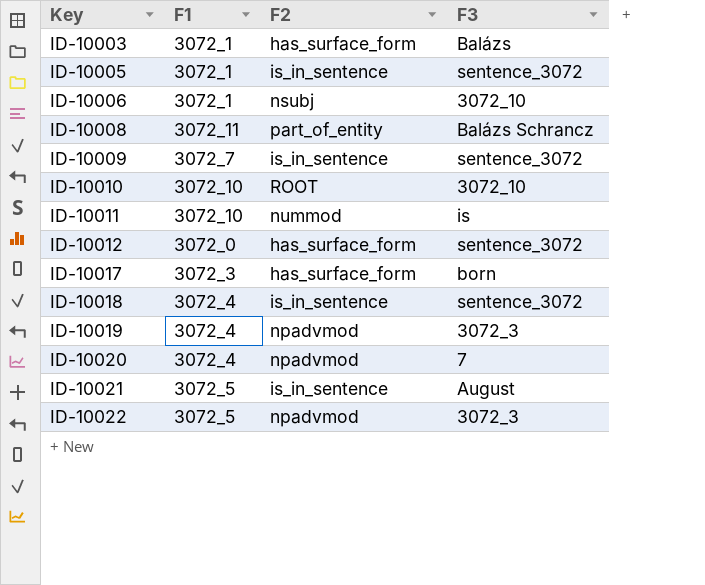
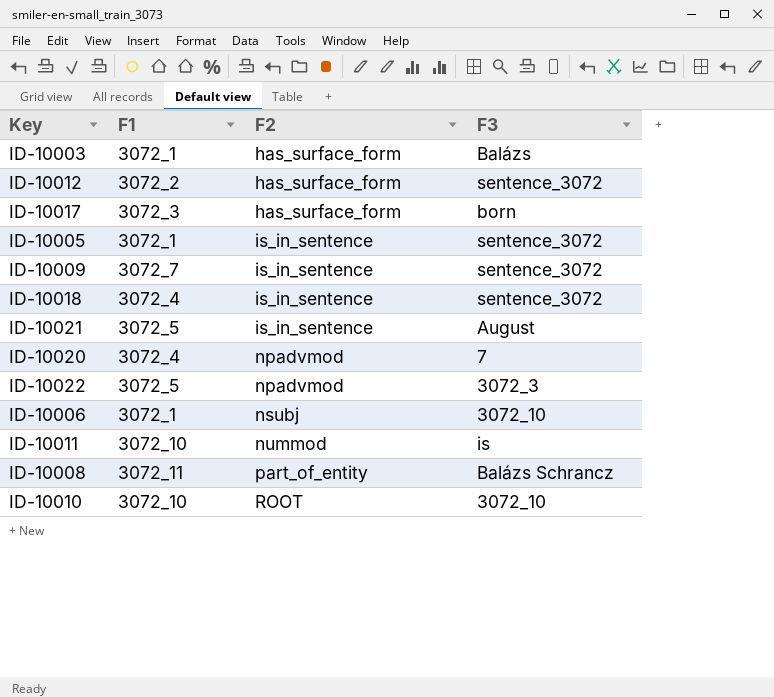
row order: Key ascending -> F2 ascending
row ID-10019: 3072_4 | npadvmod | 3072_3 -> none
ID-10012 | F1: 3072_0 -> 3072_2

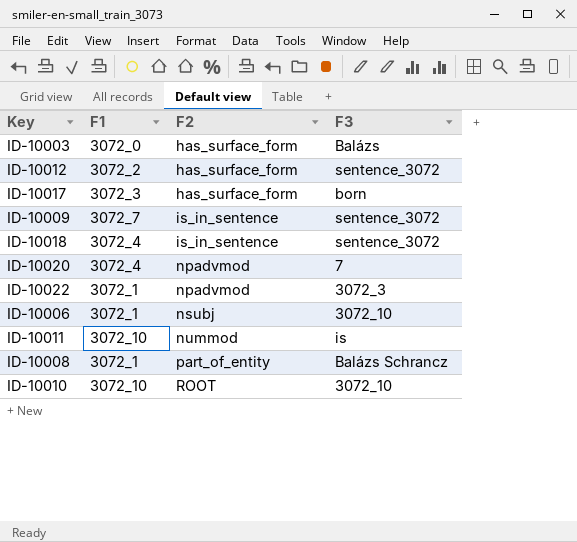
row ID-10005: 3072_1 | is_in_sentence | sentence_3072 -> none
row ID-10021: 3072_5 | is_in_sentence | August -> none
ID-10003 | F1: 3072_1 -> 3072_0
ID-10022 | F1: 3072_5 -> 3072_1
ID-10008 | F1: 3072_11 -> 3072_1

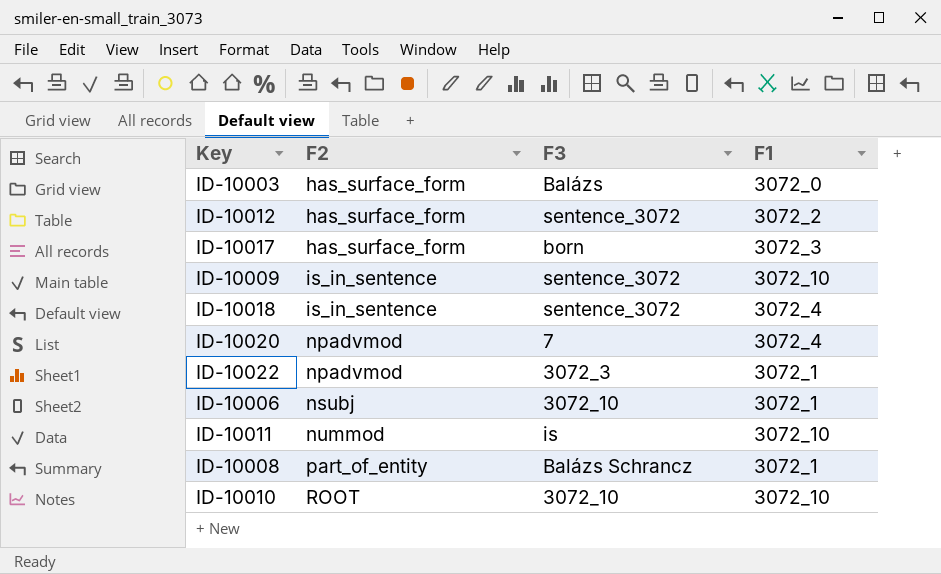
column F1 | position: 2 -> 4
ID-10009 | F1: 3072_7 -> 3072_10

